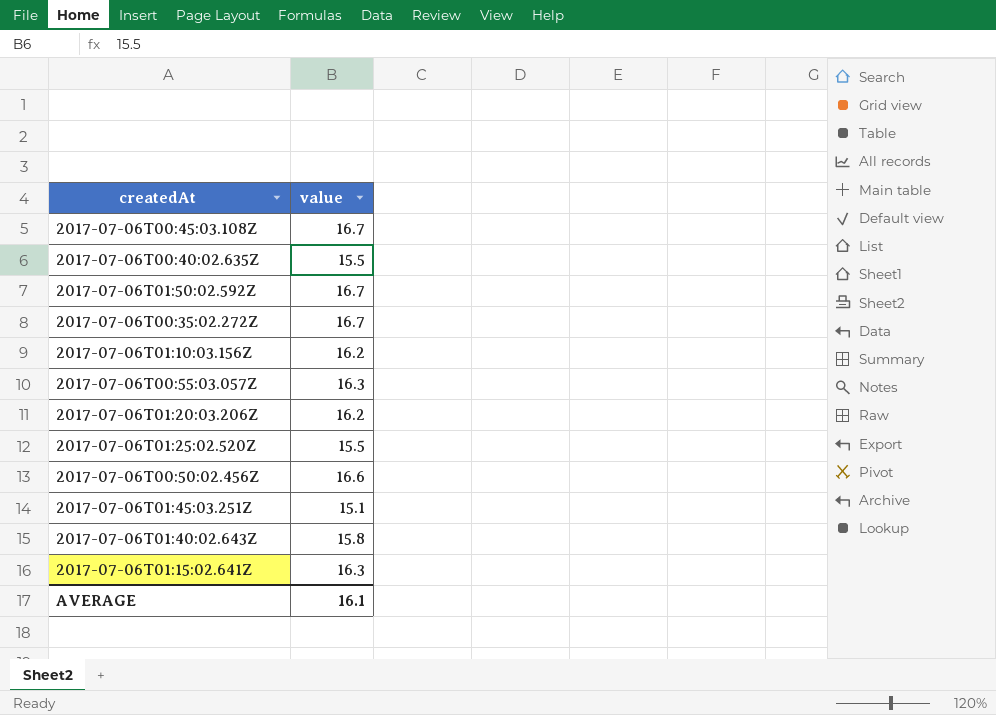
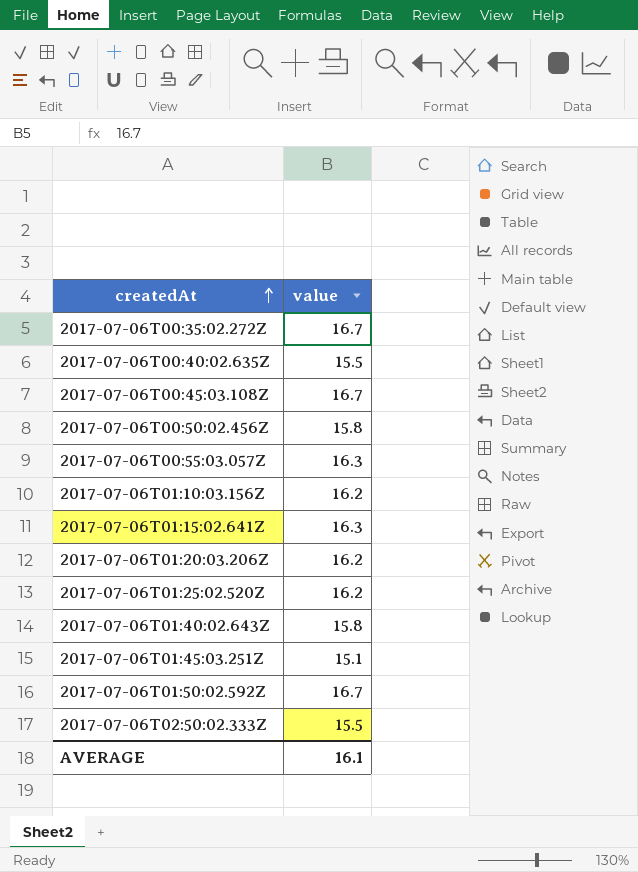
row order: none -> createdAt ascending
2017-07-06T00:50:02.456Z | value: 16.6 -> 15.8
2017-07-06T01:25:02.520Z | value: 15.5 -> 16.2
row 2017-07-06T02:50:02.333Z: none -> 15.5

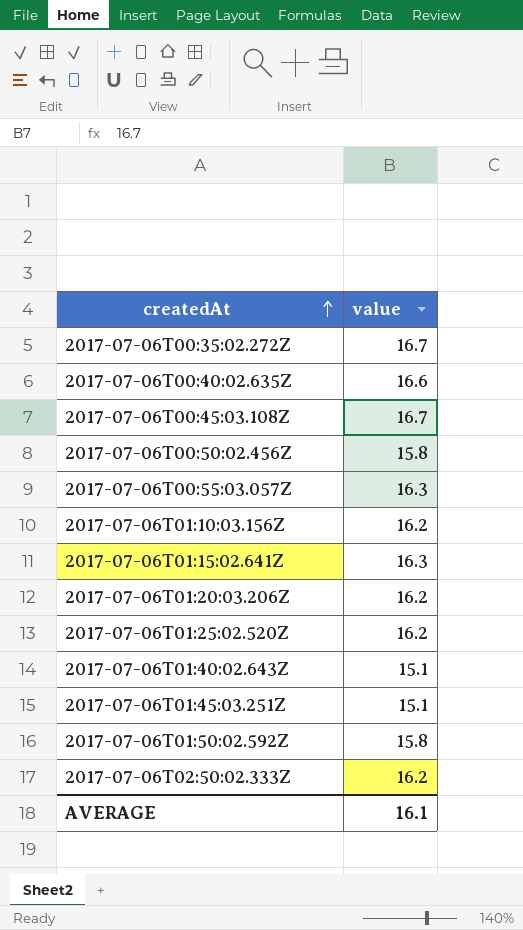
2017-07-06T00:40:02.635Z | value: 15.5 -> 16.6
2017-07-06T01:40:02.643Z | value: 15.8 -> 15.1
2017-07-06T01:50:02.592Z | value: 16.7 -> 15.8
2017-07-06T02:50:02.333Z | value: 15.5 -> 16.2

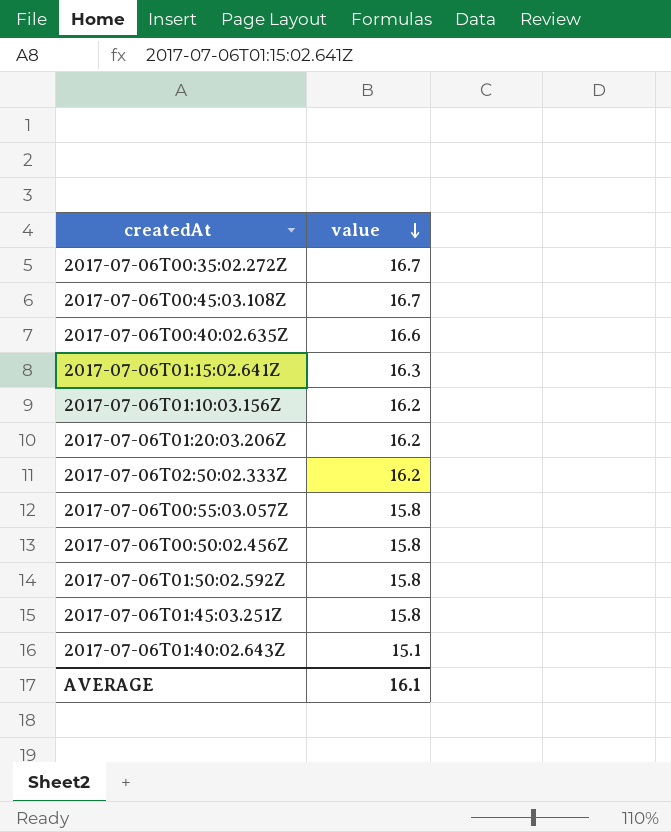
row order: createdAt ascending -> value descending
row 2017-07-06T01:25:02.520Z: 16.2 -> none
2017-07-06T00:55:03.057Z | value: 16.3 -> 15.8
2017-07-06T01:45:03.251Z | value: 15.1 -> 15.8

